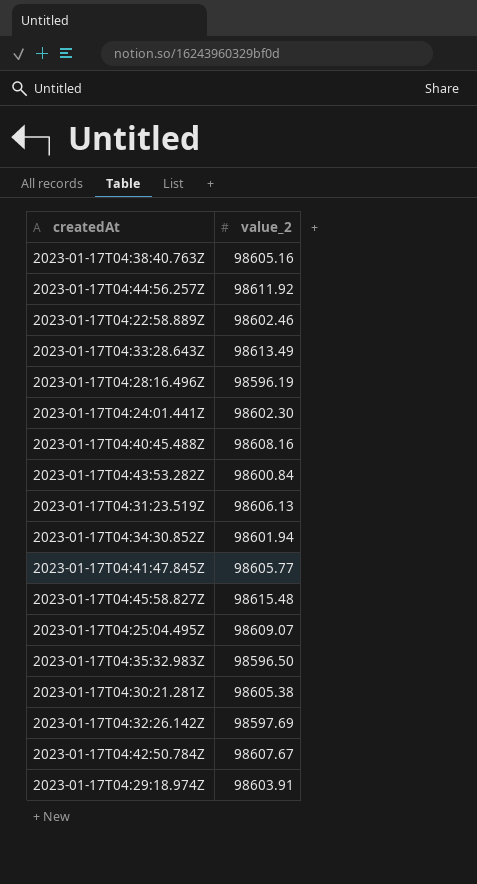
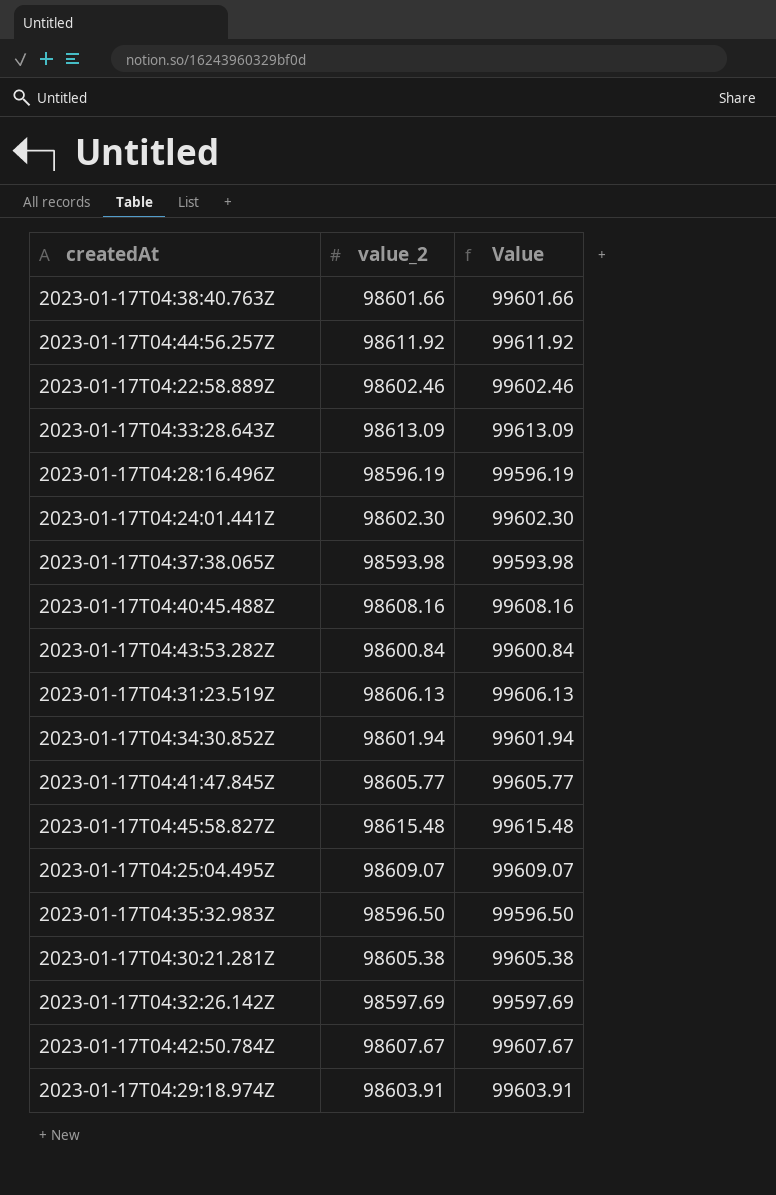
column Value | formula: none -> [value_2] + 1000
2023-01-17T04:38:40.763Z | value_2: 98605.16 -> 98601.66
2023-01-17T04:33:28.643Z | value_2: 98613.49 -> 98613.09
row 2023-01-17T04:37:38.065Z: none -> 98593.98 | 99593.98

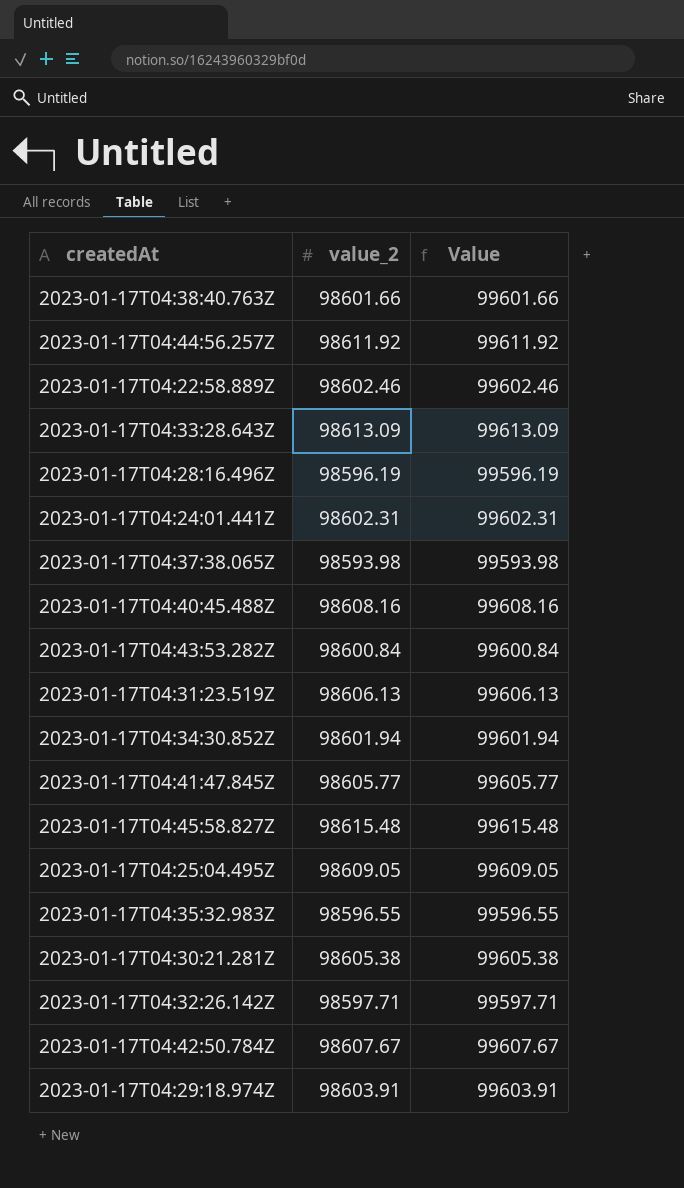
2023-01-17T04:24:01.441Z | value_2: 98602.30 -> 98602.31
2023-01-17T04:24:01.441Z | Value: 99602.30 -> 99602.31
2023-01-17T04:25:04.495Z | value_2: 98609.07 -> 98609.05
2023-01-17T04:25:04.495Z | Value: 99609.07 -> 99609.05
2023-01-17T04:35:32.983Z | value_2: 98596.50 -> 98596.55
2023-01-17T04:35:32.983Z | Value: 99596.50 -> 99596.55
2023-01-17T04:32:26.142Z | value_2: 98597.69 -> 98597.71
2023-01-17T04:32:26.142Z | Value: 99597.69 -> 99597.71

